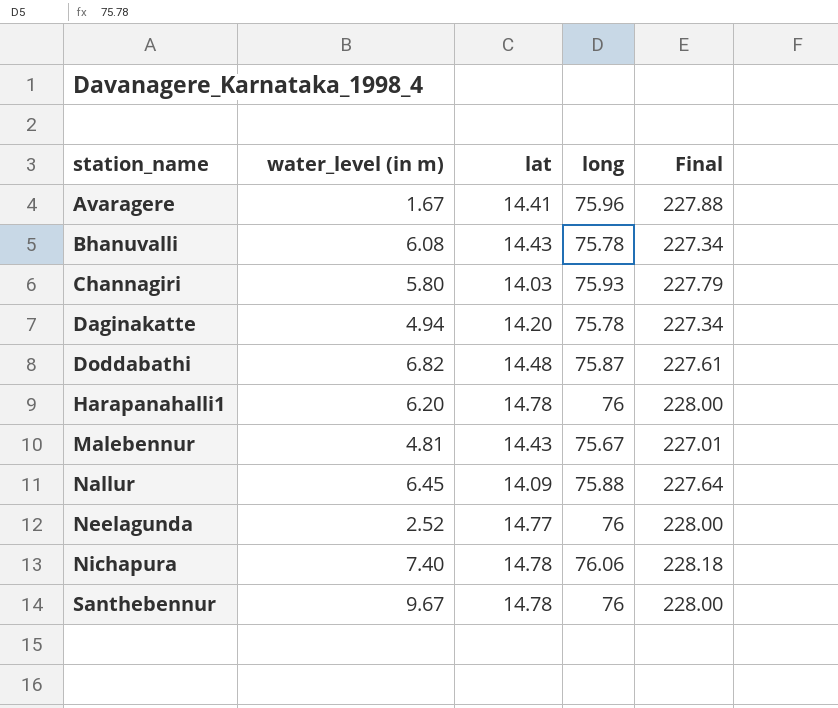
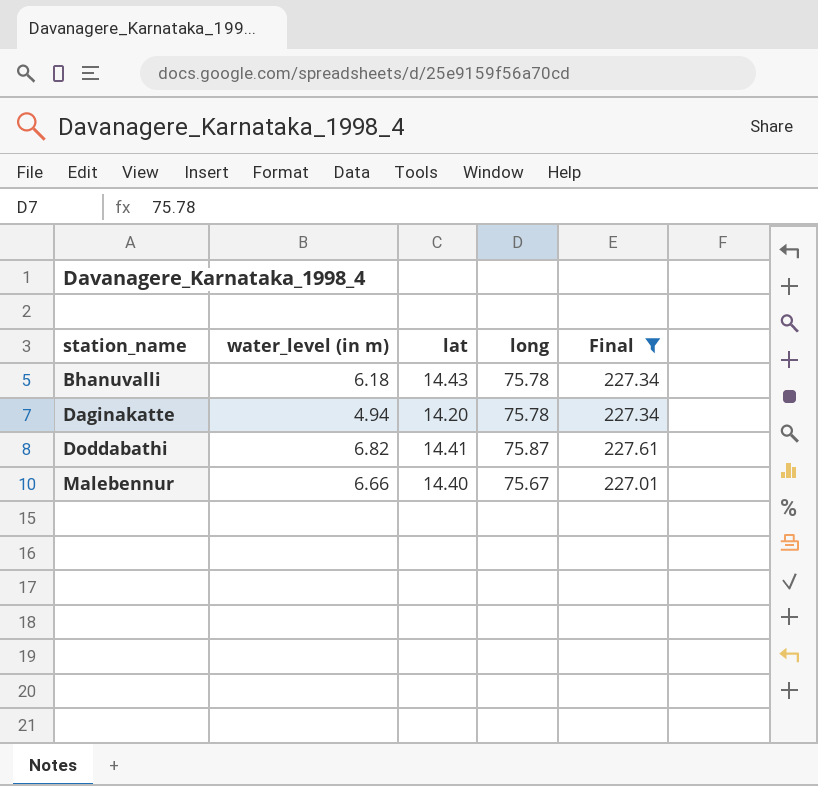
filter: none -> Final <= 227.61
Bhanuvalli | water_level (in m): 6.08 -> 6.18
Doddabathi | lat: 14.48 -> 14.41
Malebennur | water_level (in m): 4.81 -> 6.66
Malebennur | lat: 14.43 -> 14.40

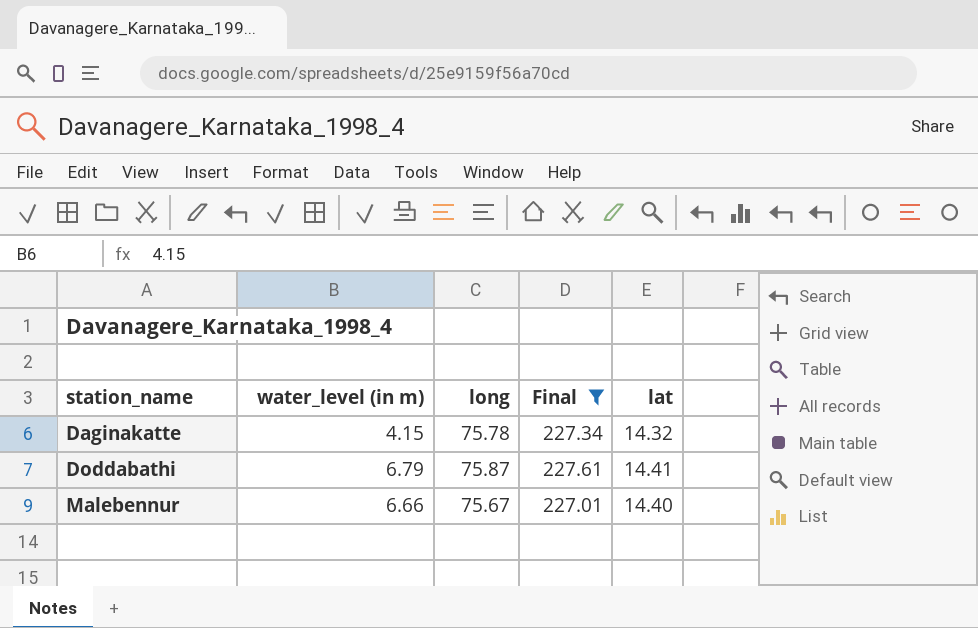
column lat | position: 3 -> 5
row Bhanuvalli: 6.18 | 14.43 | 75.78 | 227.34 -> none
Daginakatte | water_level (in m): 4.94 -> 4.15
Daginakatte | lat: 14.20 -> 14.32
Doddabathi | water_level (in m): 6.82 -> 6.79

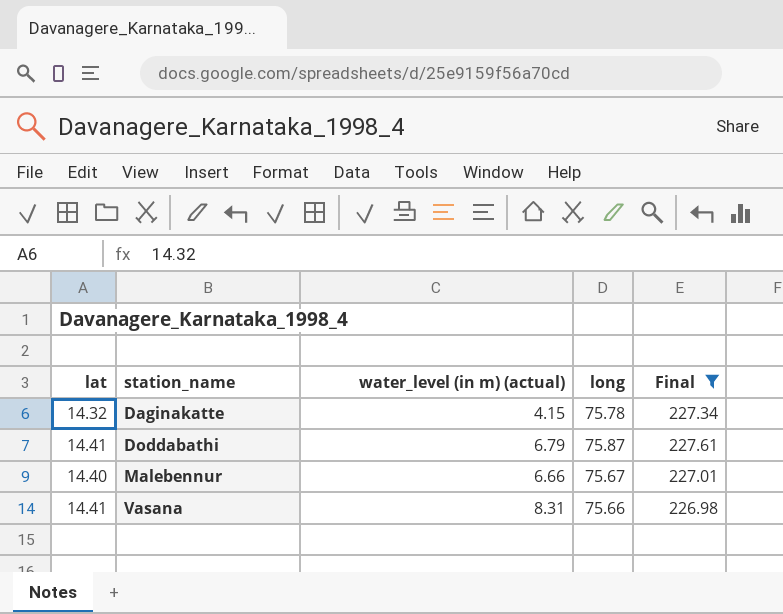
column lat | position: 5 -> 1
column name: water_level (in m) -> water_level (in m) (actual)
row Vasana: none -> 14.41 | 8.31 | 75.66 | 226.98

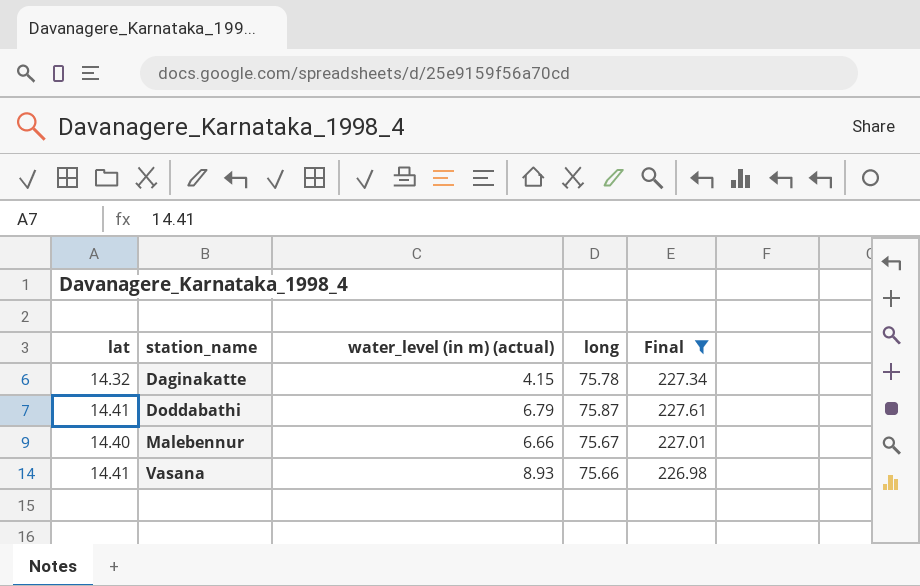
Vasana | water_level (in m) (actual): 8.31 -> 8.93

